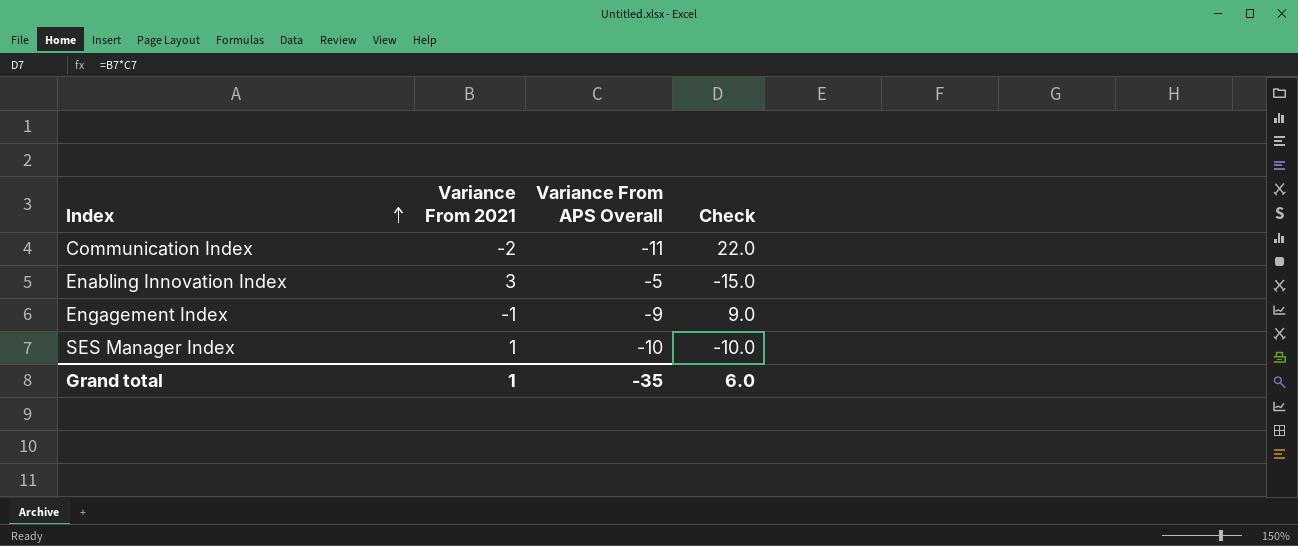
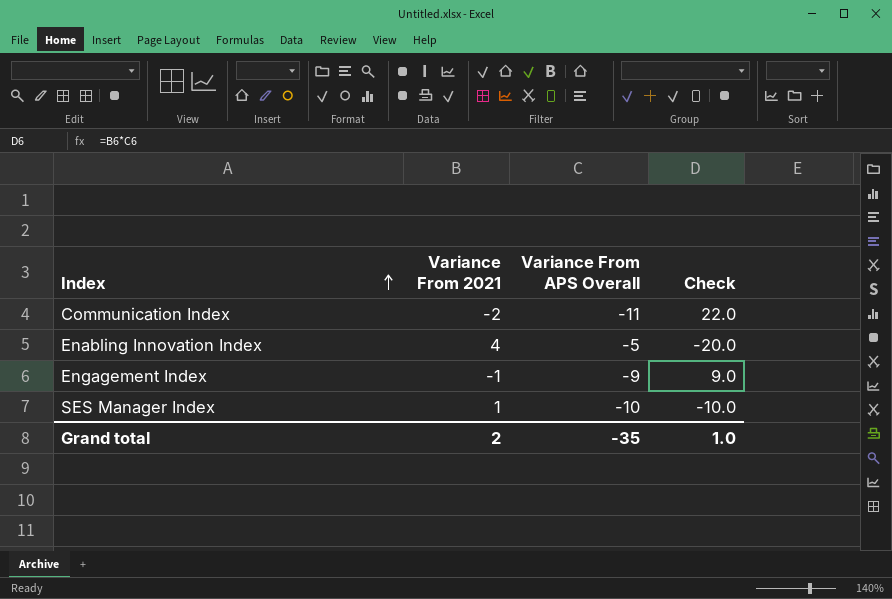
Enabling Innovation Index | Variance From 2021: 3 -> 4
Enabling Innovation Index | Check: -15.0 -> -20.0
Grand total | Variance From 2021: 1 -> 2
Grand total | Check: 6.0 -> 1.0

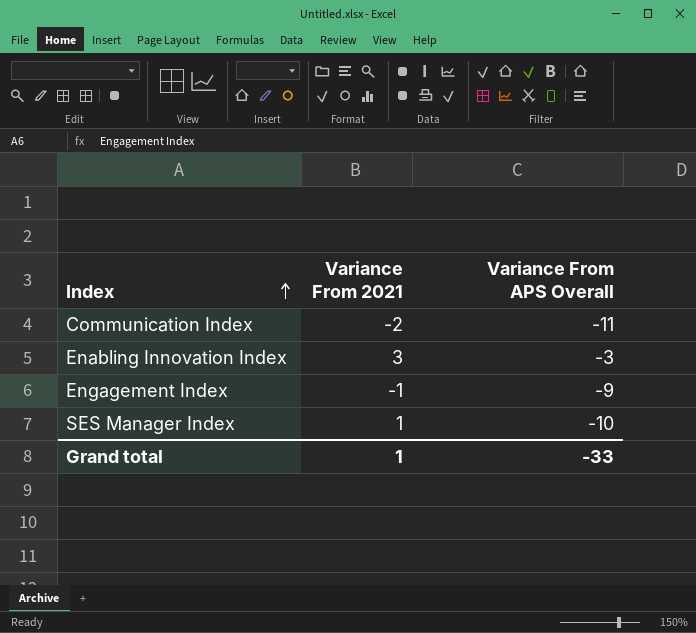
column Check | formula: [Variance From 2021] * [Variance From APS Overall] -> none
Enabling Innovation Index | Variance From 2021: 4 -> 3
Enabling Innovation Index | Variance From APS Overall: -5 -> -3
Grand total | Variance From 2021: 2 -> 1
Grand total | Variance From APS Overall: -35 -> -33

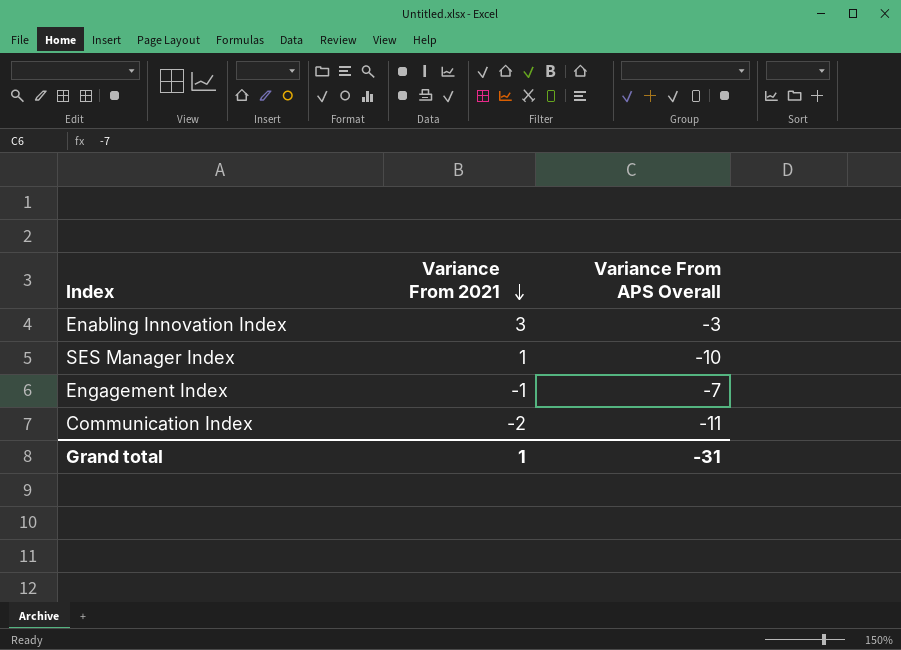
row order: Index ascending -> Variance From 2021 descending
Engagement Index | Variance From APS Overall: -9 -> -7
Grand total | Variance From APS Overall: -33 -> -31

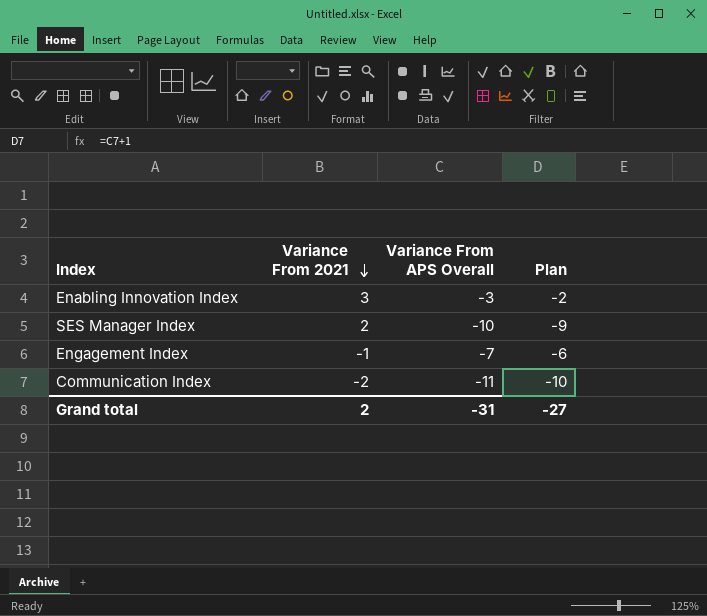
column Plan | formula: none -> [Variance From APS Overall] + 1
SES Manager Index | Variance From 2021: 1 -> 2
Grand total | Variance From 2021: 1 -> 2

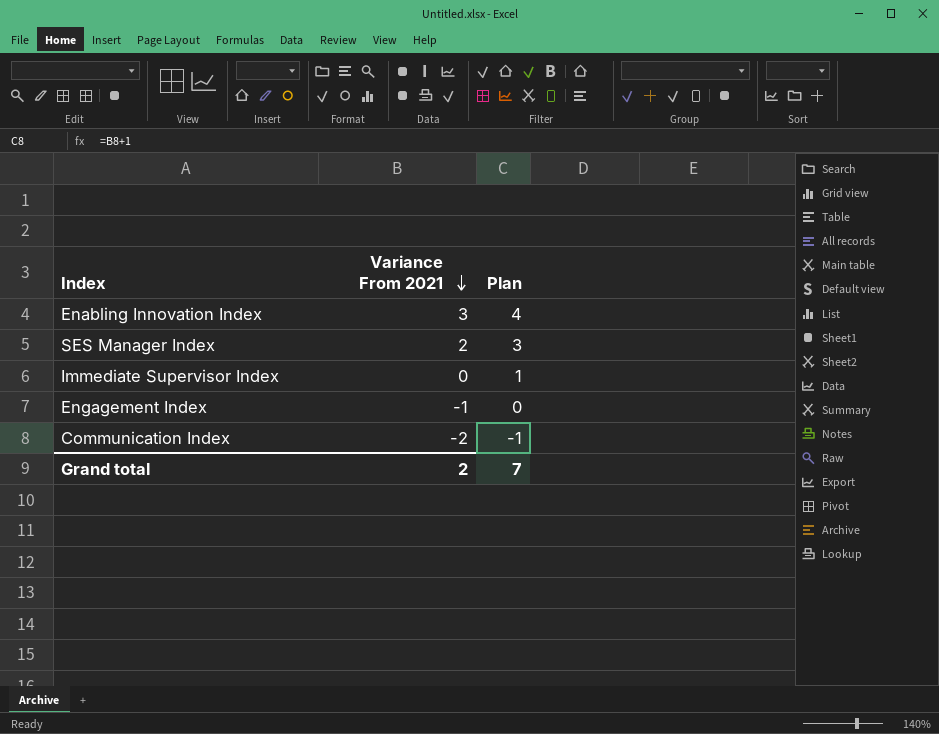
column Variance From APS Overall | position: 3 -> none
column Plan | formula: [Variance From APS Overall] + 1 -> [Variance From 2021] + 1
row Immediate Supervisor Index: none -> 0 | 1
Grand total | Plan: -27 -> 7

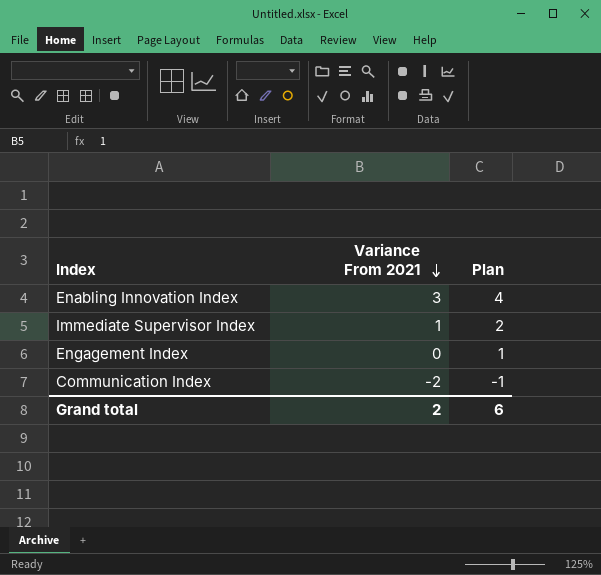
row SES Manager Index: 2 | 3 -> none
Immediate Supervisor Index | Variance From 2021: 0 -> 1
Immediate Supervisor Index | Plan: 1 -> 2
Engagement Index | Variance From 2021: -1 -> 0
Engagement Index | Plan: 0 -> 1
Grand total | Plan: 7 -> 6

